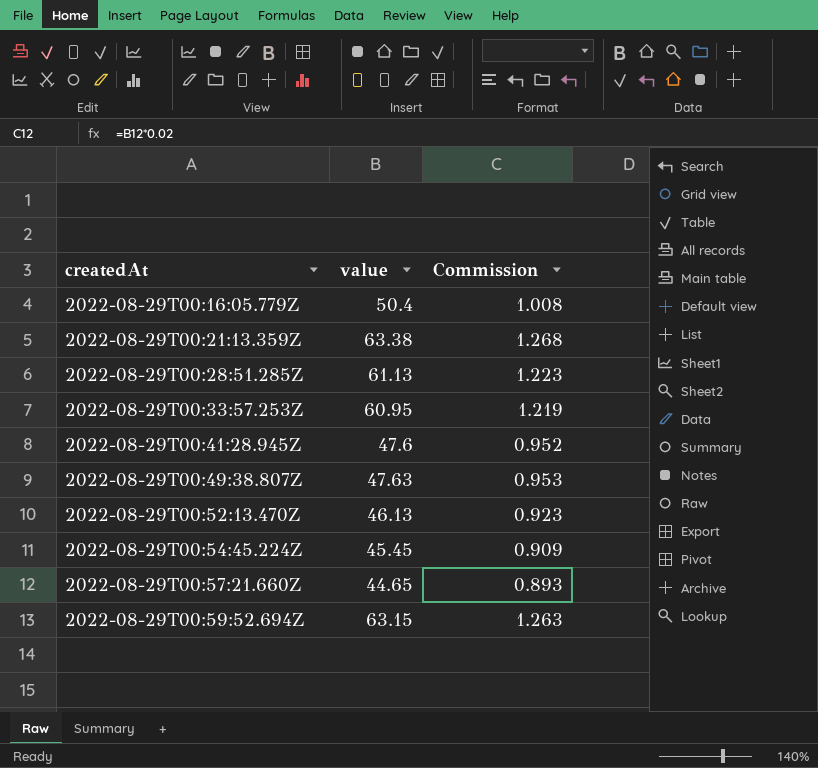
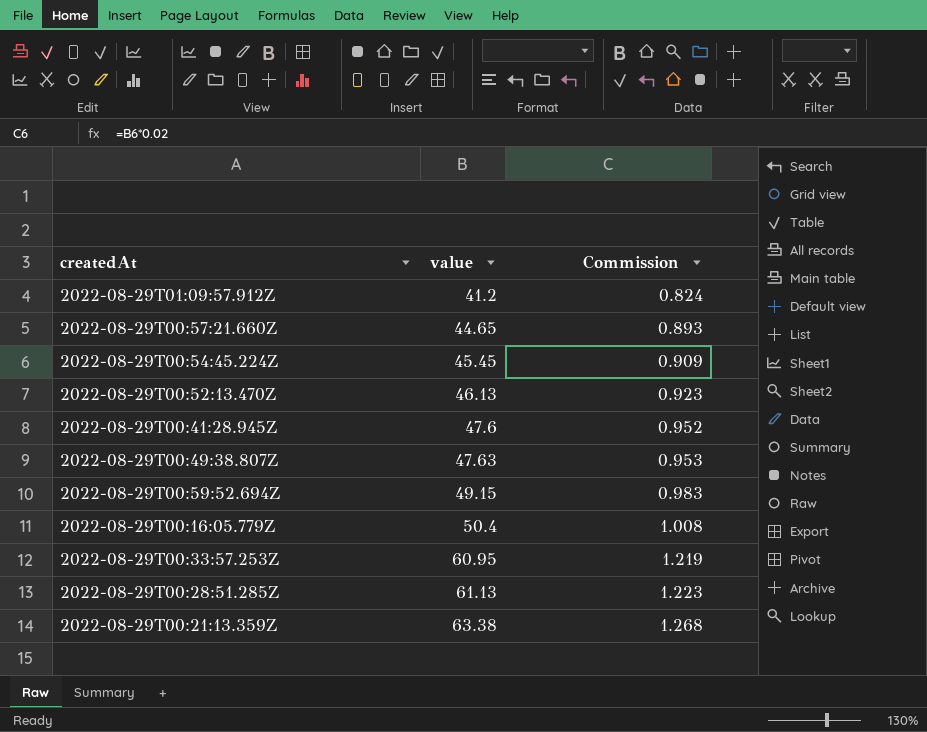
row order: createdAt ascending -> value ascending
row 2022-08-29T01:09:57.912Z: none -> 41.2 | 0.824
2022-08-29T00:59:52.694Z | value: 63.15 -> 49.15
2022-08-29T00:59:52.694Z | Commission: 1.263 -> 0.983

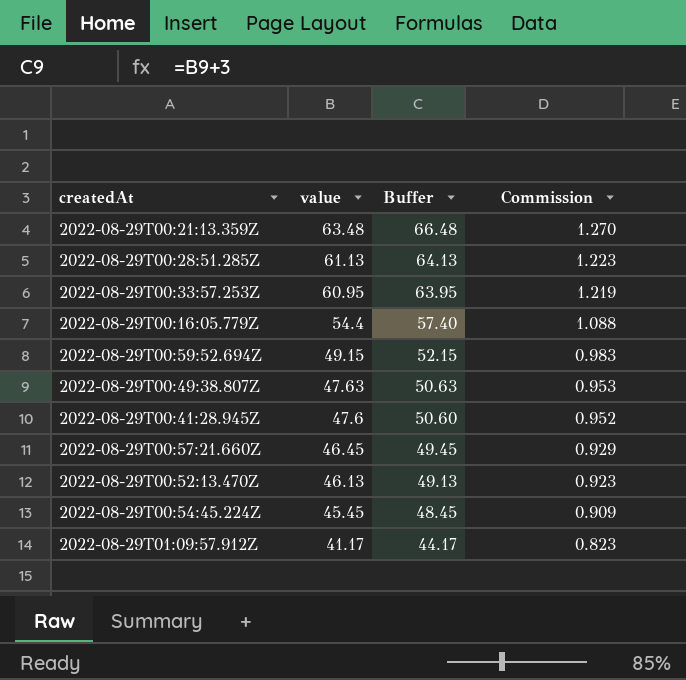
row order: value ascending -> value descending
column Buffer | formula: none -> [value] + 3
2022-08-29T00:21:13.359Z | value: 63.38 -> 63.48
2022-08-29T00:21:13.359Z | Commission: 1.268 -> 1.270
2022-08-29T00:16:05.779Z | value: 50.4 -> 54.4
2022-08-29T00:16:05.779Z | Commission: 1.008 -> 1.088
2022-08-29T00:57:21.660Z | value: 44.65 -> 46.45
2022-08-29T00:57:21.660Z | Commission: 0.893 -> 0.929
2022-08-29T01:09:57.912Z | value: 41.2 -> 41.17
2022-08-29T01:09:57.912Z | Commission: 0.824 -> 0.823

